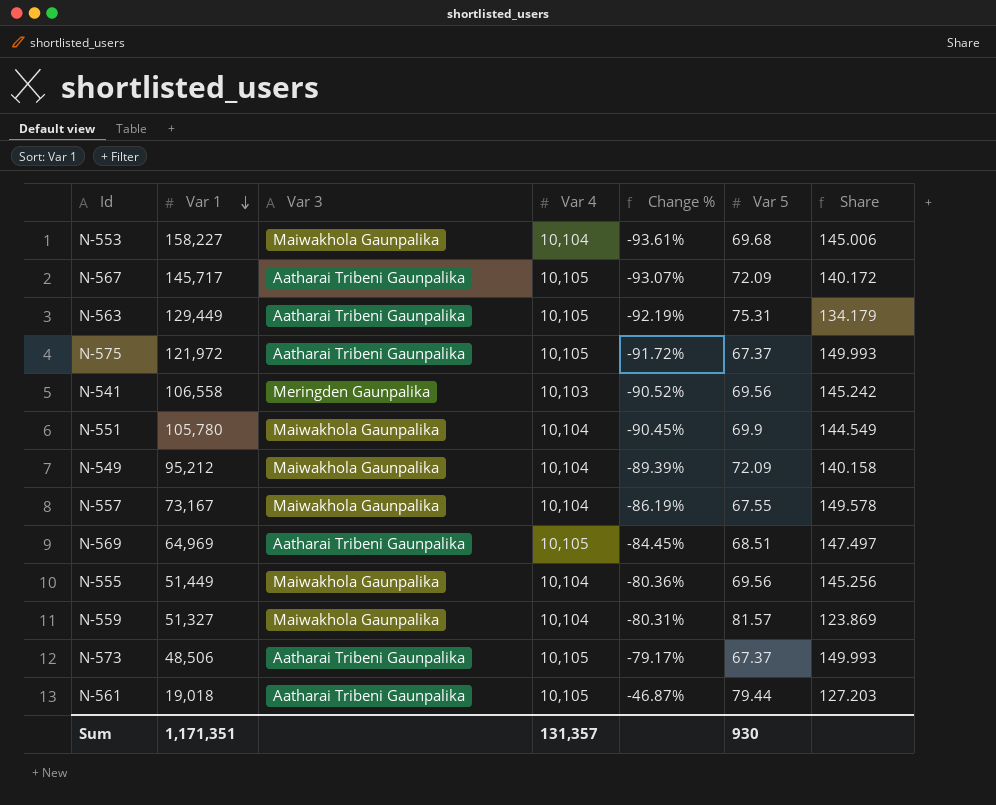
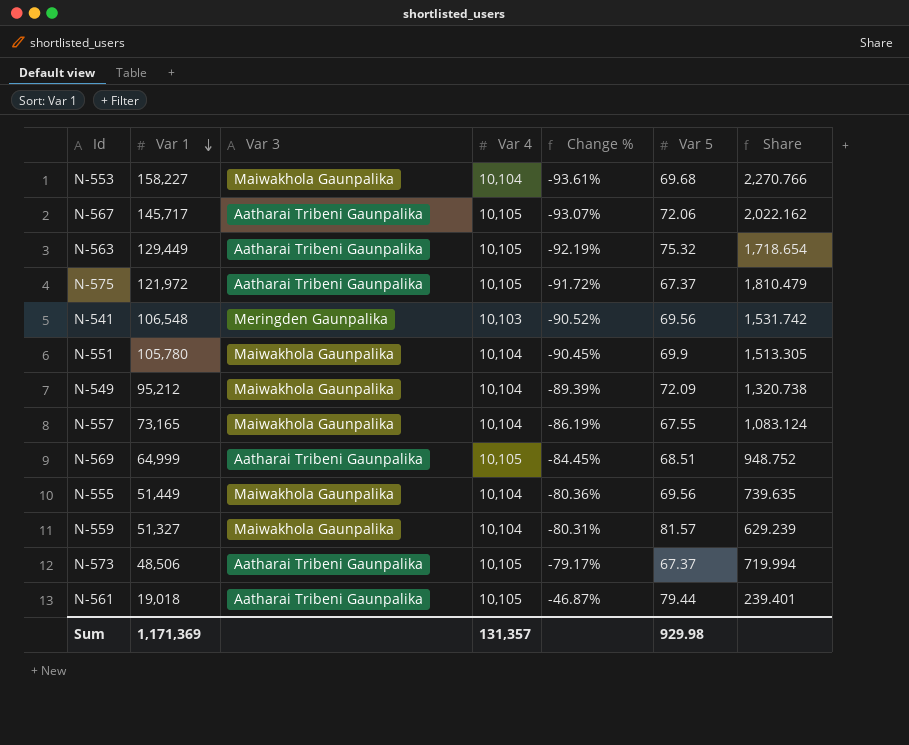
column Share | formula: [Var 4] / [Var 5] -> [Var 1] / [Var 5]
N-567 | Var 5: 72.09 -> 72.06
N-563 | Var 5: 75.31 -> 75.32
N-541 | Var 1: 106,558 -> 106,548
N-557 | Var 1: 73,167 -> 73,165
N-569 | Var 1: 64,969 -> 64,999
Sum | Var 1: 1,171,351 -> 1,171,369
Sum | Var 5: 930 -> 929.98

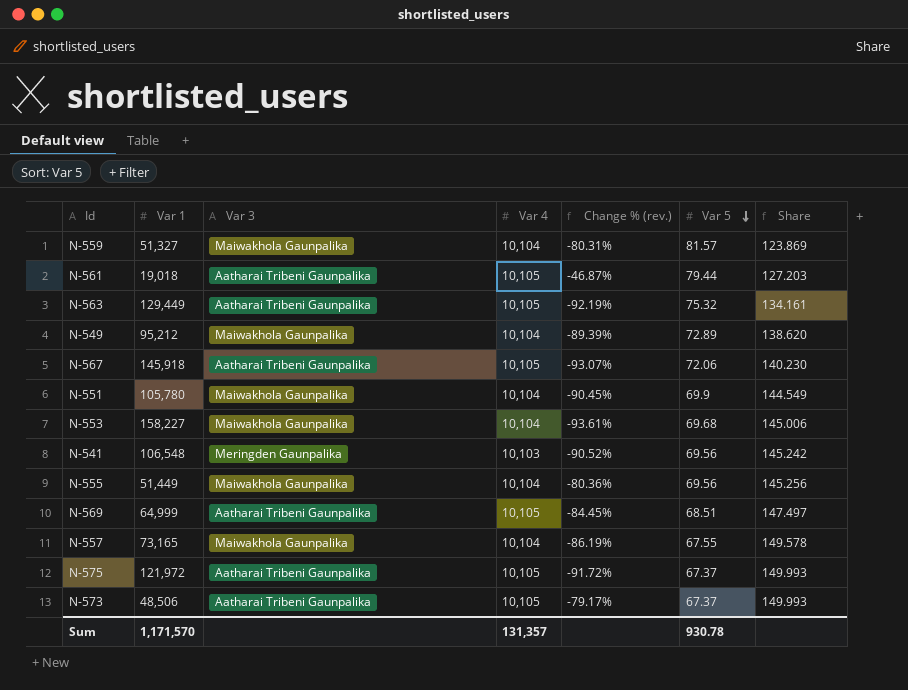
row order: Var 1 descending -> Var 5 descending
column name: Change % -> Change % (rev.)
column Share | formula: [Var 1] / [Var 5] -> [Var 4] / [Var 5]
N-549 | Var 5: 72.09 -> 72.89
N-567 | Var 1: 145,717 -> 145,918
Sum | Var 1: 1,171,369 -> 1,171,570
Sum | Var 5: 929.98 -> 930.78

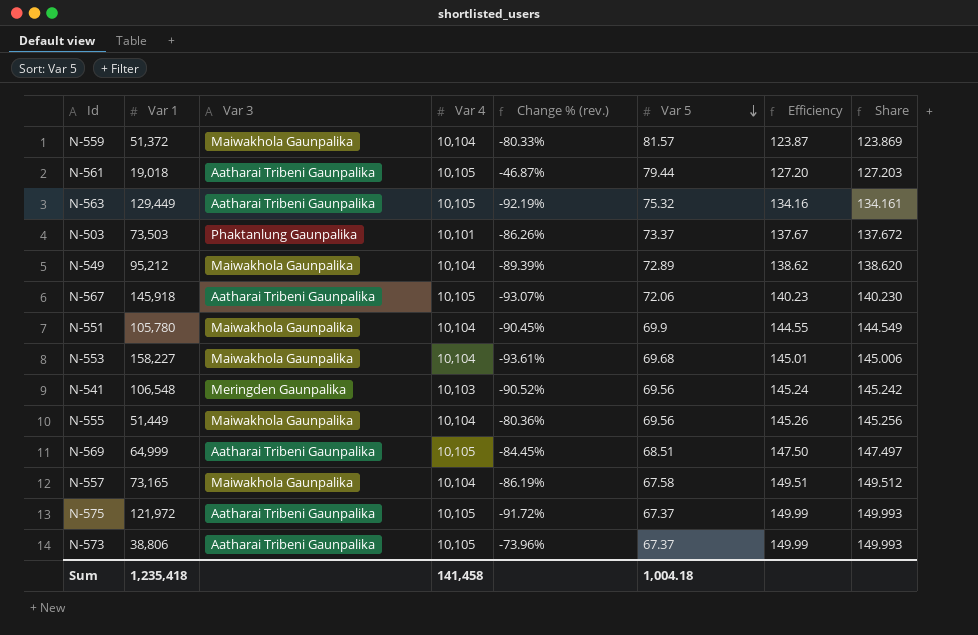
column Efficiency | formula: none -> [Var 4] / [Var 5]
N-559 | Var 1: 51,327 -> 51,372
N-559 | Change % (rev.): -80.31% -> -80.33%
row N-503: none -> 73,503 | Phaktanlung Gaunpalika | 10,101 | -86.26% | 73.37 | 137.67 | 137.672
N-557 | Var 5: 67.55 -> 67.58
N-557 | Share: 149.578 -> 149.512
N-573 | Var 1: 48,506 -> 38,806
N-573 | Change % (rev.): -79.17% -> -73.96%
Sum | Var 1: 1,171,570 -> 1,235,418
Sum | Var 4: 131,357 -> 141,458
Sum | Var 5: 930.78 -> 1,004.18

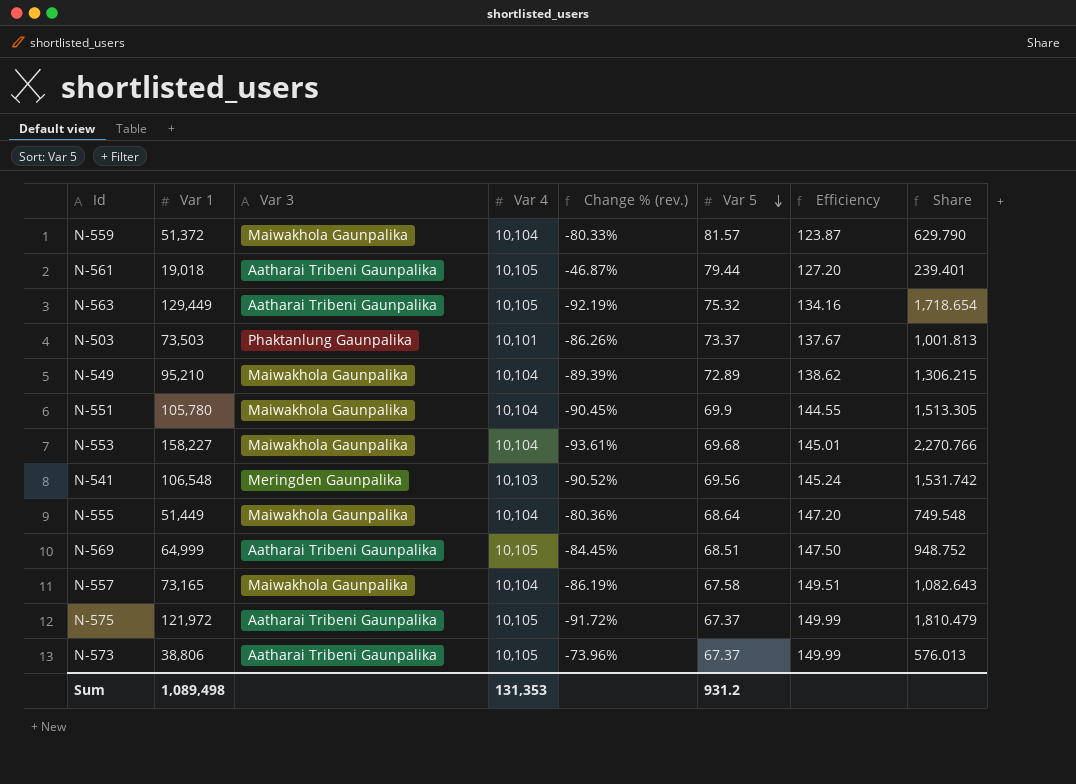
column Share | formula: [Var 4] / [Var 5] -> [Var 1] / [Var 5]
row N-567: 145,918 | Aatharai Tribeni Gaunpalika | 10,105 | -93.07% | 72.06 | 140.23 | 140.230 -> none
N-549 | Var 1: 95,212 -> 95,210
N-555 | Var 5: 69.56 -> 68.64
N-555 | Efficiency: 145.26 -> 147.20
Sum | Var 1: 1,235,418 -> 1,089,498
Sum | Var 4: 141,458 -> 131,353
Sum | Var 5: 1,004.18 -> 931.2

